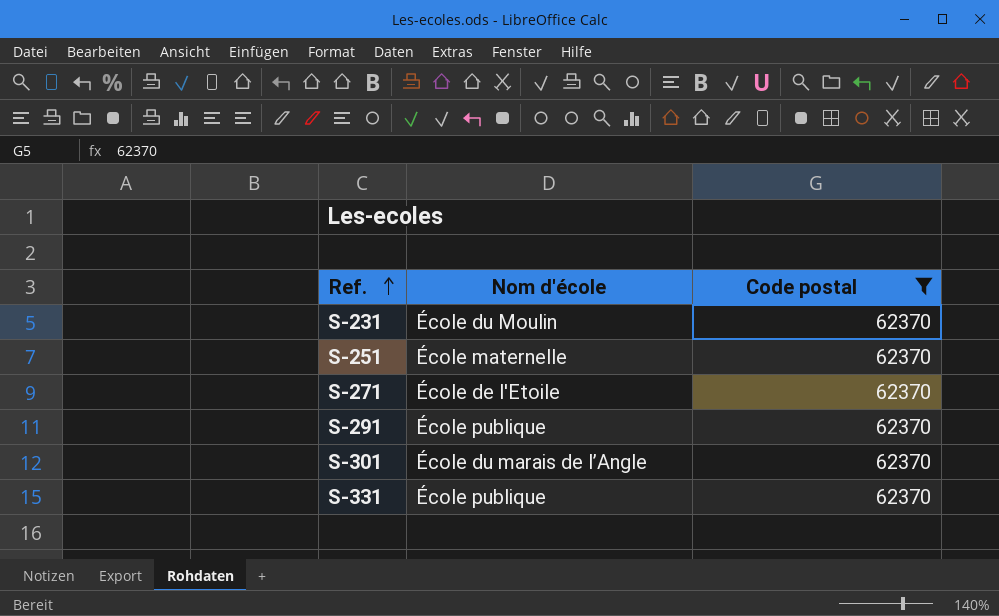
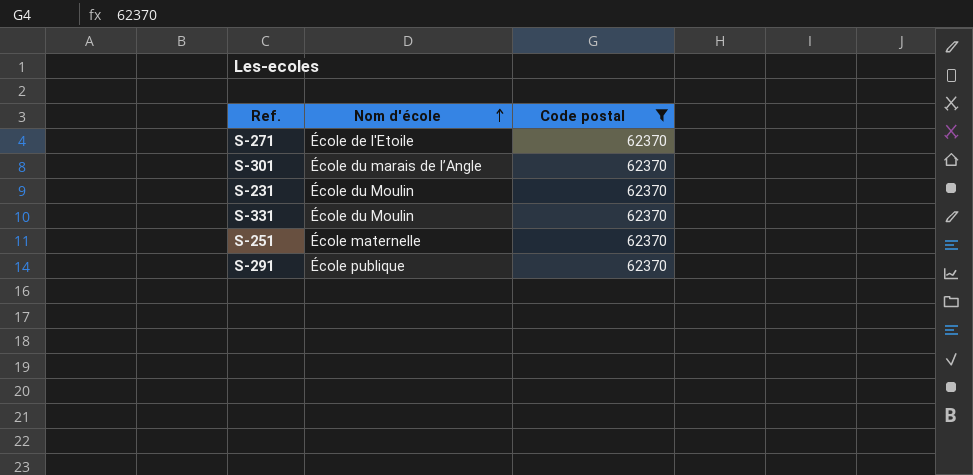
row order: Ref. ascending -> Nom d'école ascending
S-331 | Nom d'école: École publique -> École du Moulin

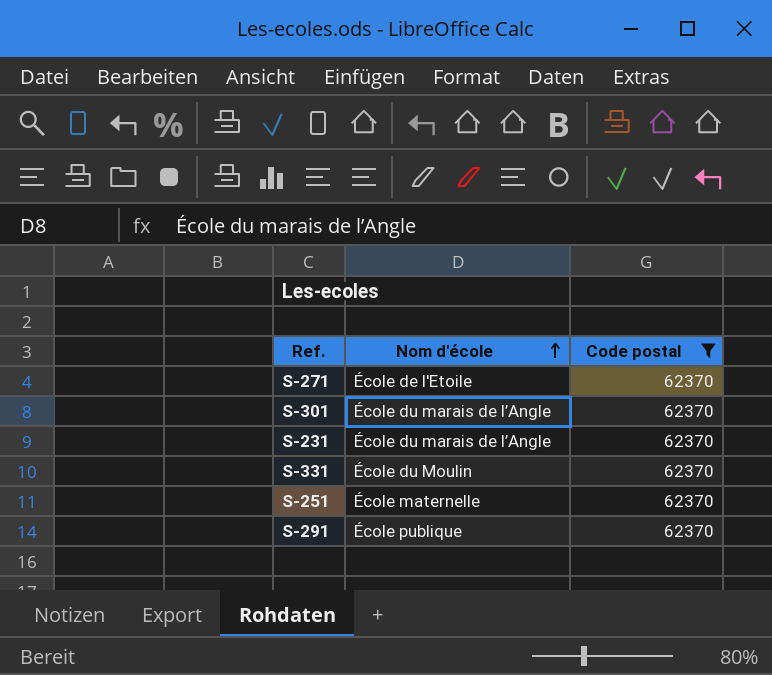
S-231 | Nom d'école: École du Moulin -> École du marais de l’Angle

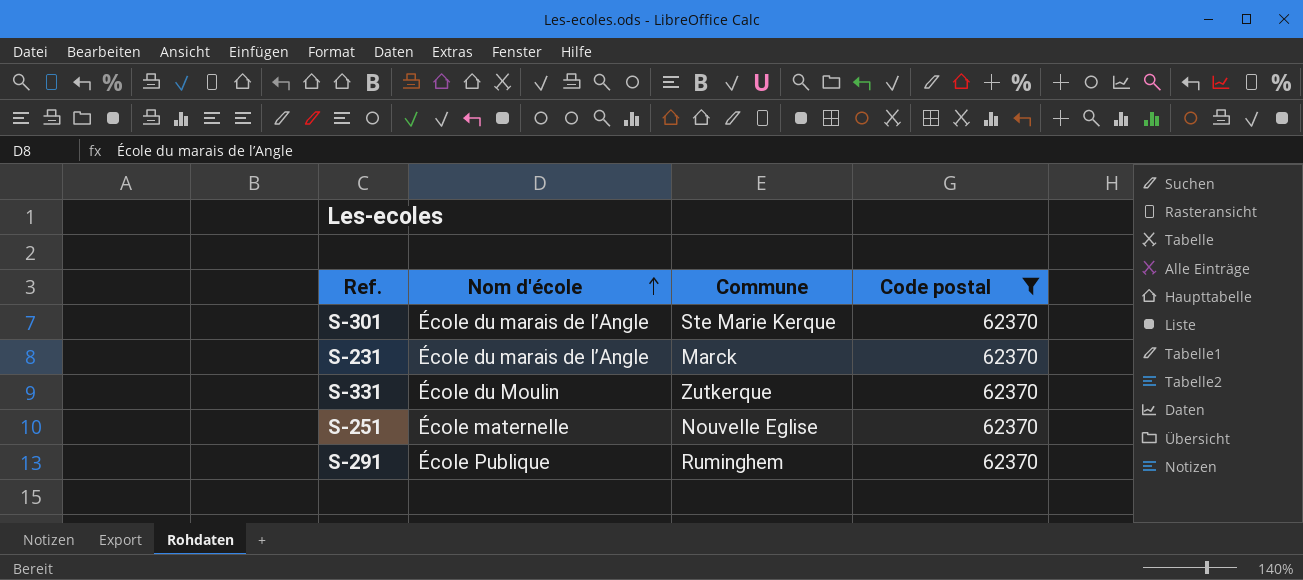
column Commune | position: none -> 3
row S-271: École de l'Etoile | 62370 -> none
S-291 | Nom d'école: École publique -> École Publique

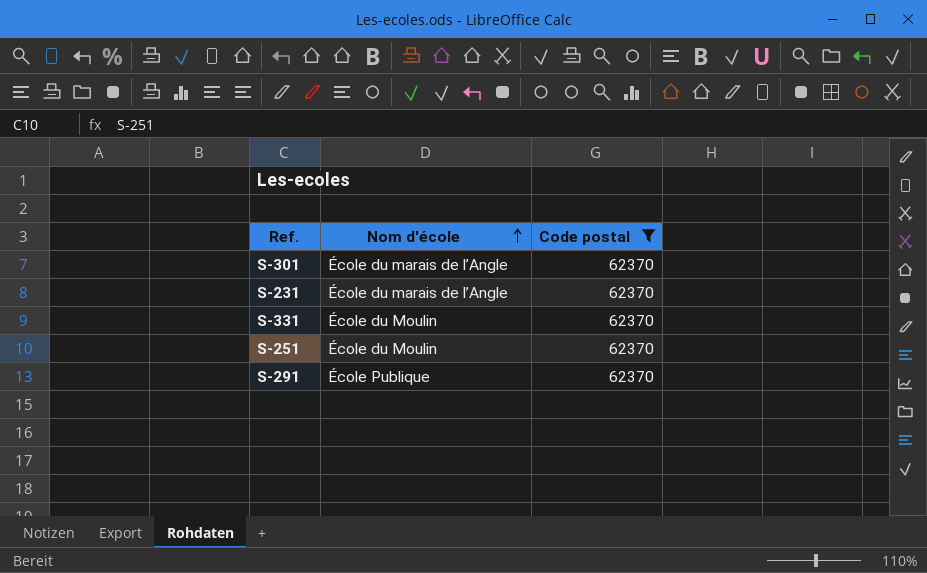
column Commune | position: 3 -> none
S-251 | Nom d'école: École maternelle -> École du Moulin

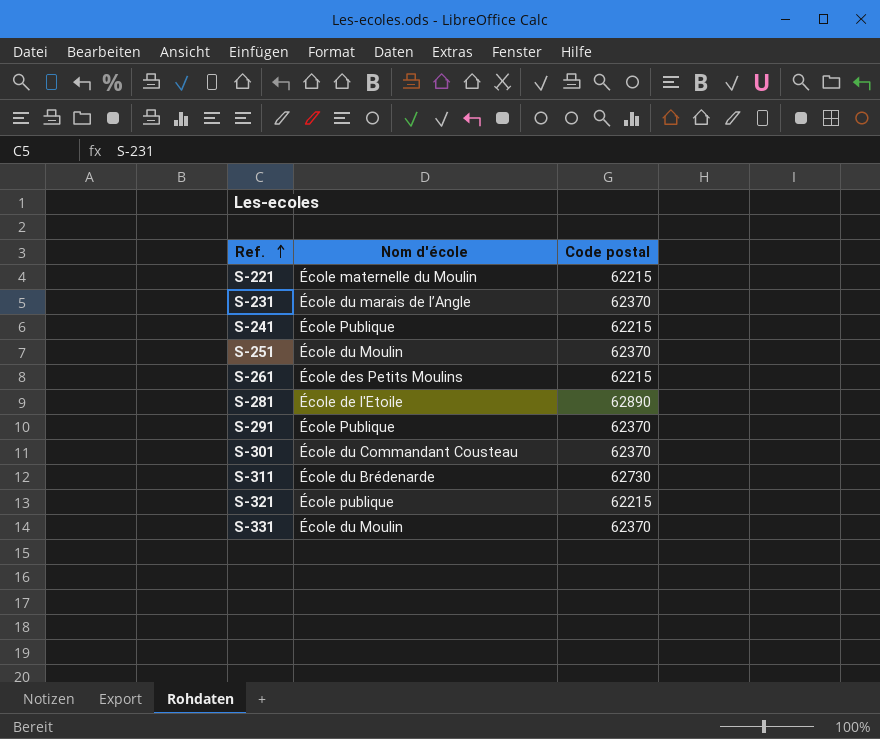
filter: Code postal = 62370 -> none
row order: Nom d'école ascending -> Ref. ascending
S-301 | Nom d'école: École du marais de l’Angle -> École du Commandant Cousteau

